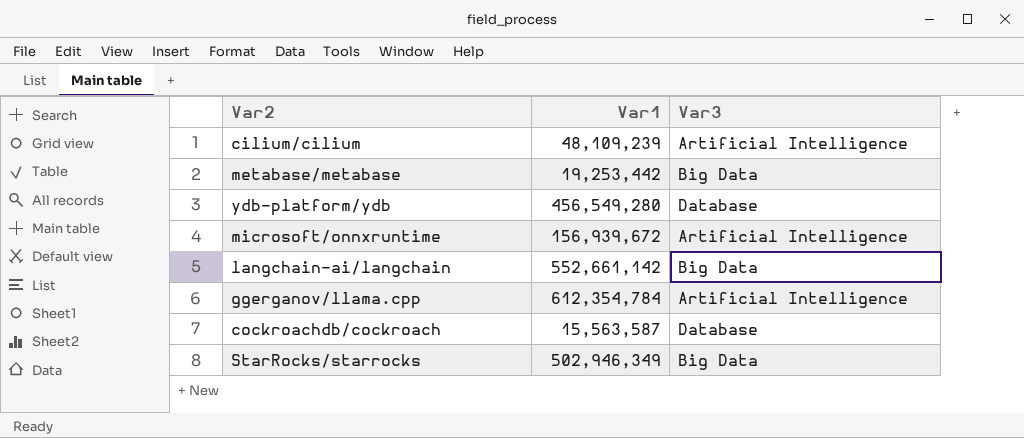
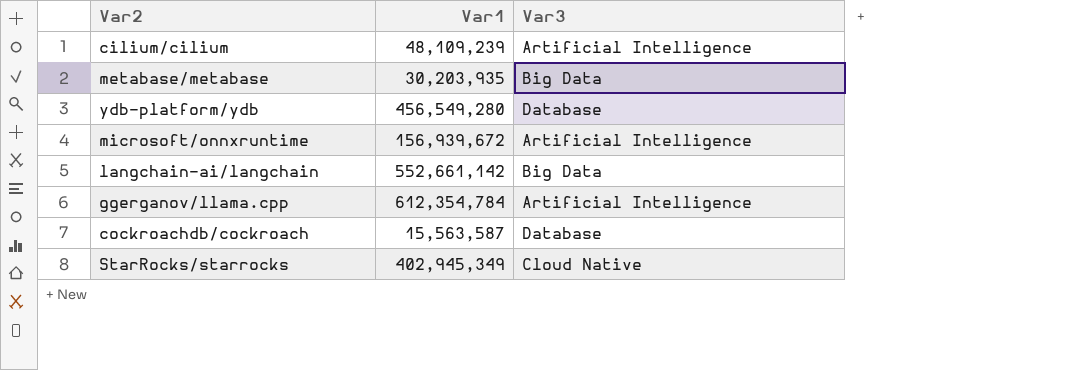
metabase/metabase | Var1: 19,253,442 -> 30,203,935
StarRocks/starrocks | Var1: 502,946,349 -> 402,945,349
StarRocks/starrocks | Var3: Big Data -> Cloud Native

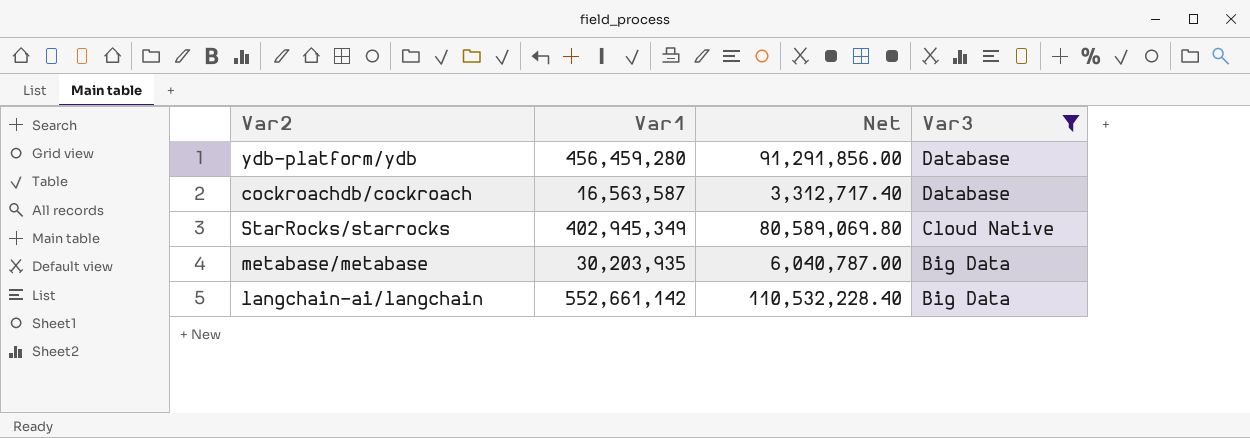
filter: none -> Var3 != Artificial Intelligence
row order: none -> Var3 descending
column Net | formula: none -> [Var1] * 0.2
ydb-platform/ydb | Var1: 456,549,280 -> 456,459,280
cockroachdb/cockroach | Var1: 15,563,587 -> 16,563,587

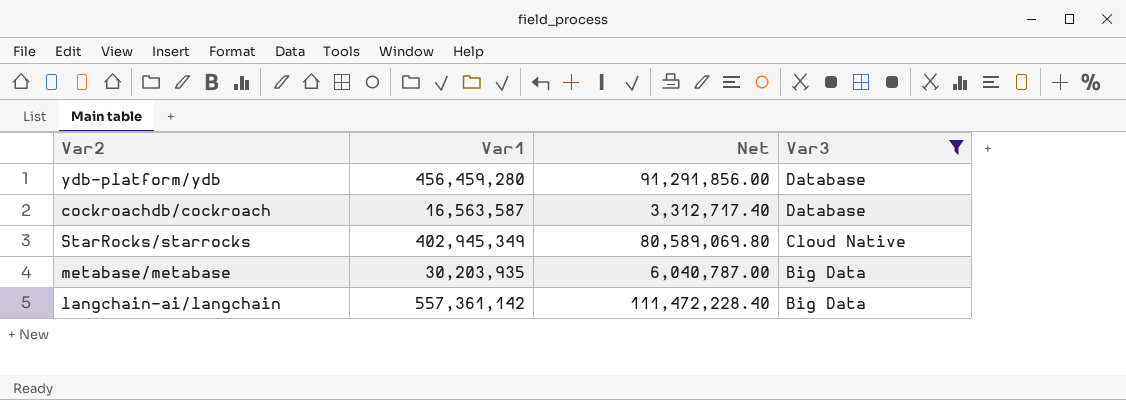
langchain-ai/langchain | Var1: 552,661,142 -> 557,361,142
langchain-ai/langchain | Net: 110,532,228.40 -> 111,472,228.40

